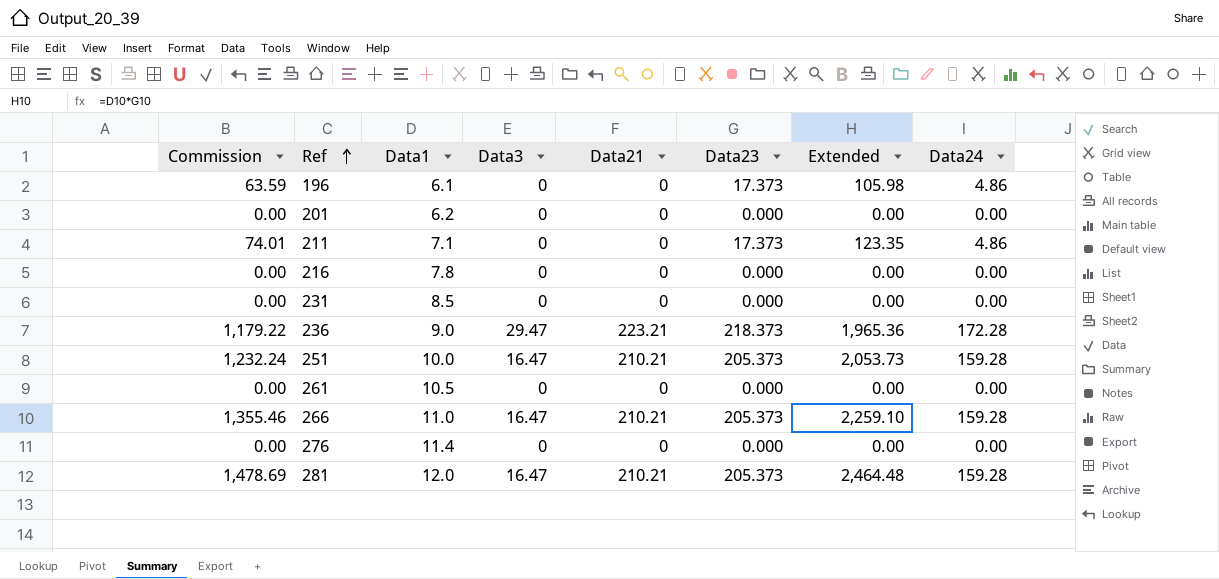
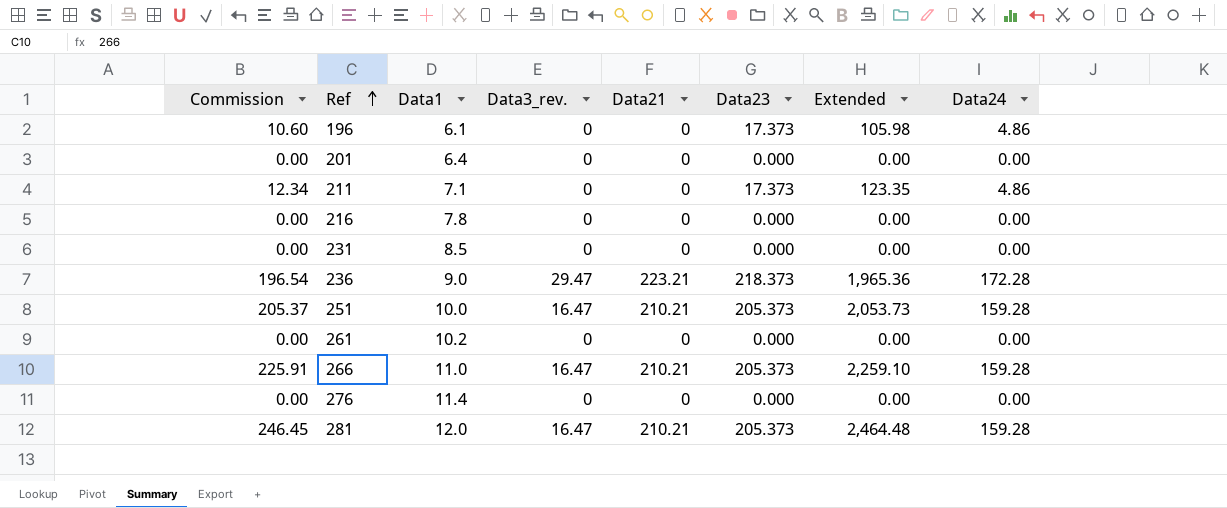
column Commission | formula: [Extended] * 0.6 -> [Extended] * 0.1
column name: Data3 -> Data3_rev.
201 | Data1: 6.2 -> 6.4
261 | Data1: 10.5 -> 10.2

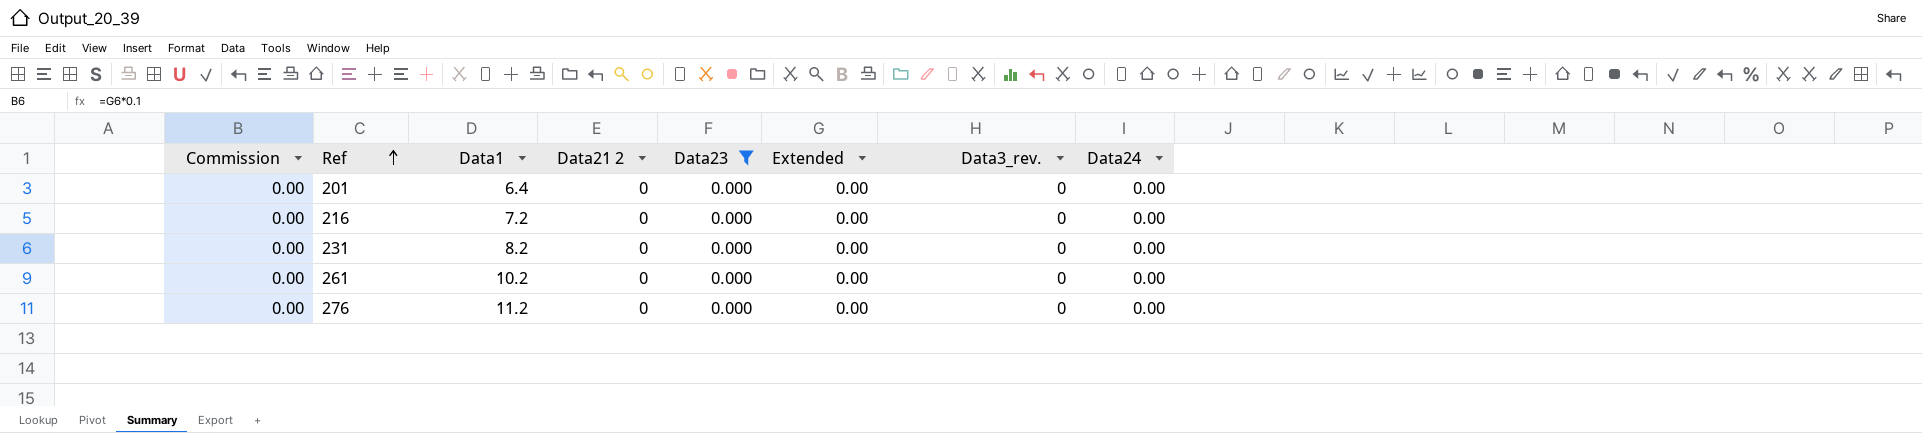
filter: none -> Data23 = 0.000
column name: Data21 -> Data21 2
column Data3_rev. | position: 4 -> 7
216 | Data1: 7.8 -> 7.2
231 | Data1: 8.5 -> 8.2
276 | Data1: 11.4 -> 11.2

